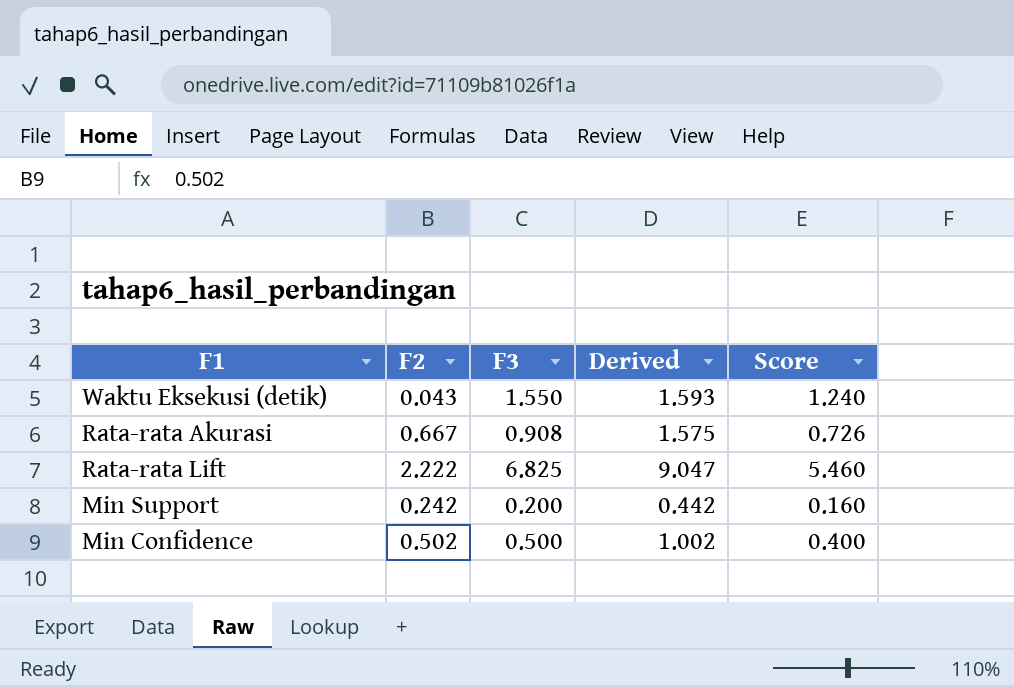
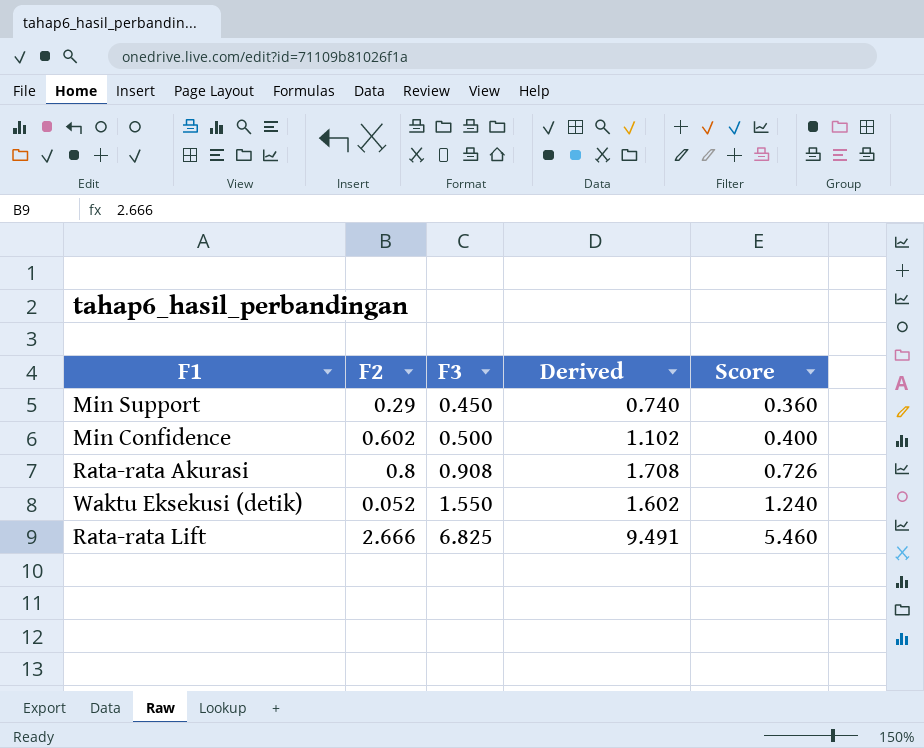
row order: none -> F3 ascending
Min Support | F2: 0.242 -> 0.29
Min Support | F3: 0.200 -> 0.450
Min Support | Derived: 0.442 -> 0.740
Min Support | Score: 0.160 -> 0.360
Min Confidence | F2: 0.502 -> 0.602
Min Confidence | Derived: 1.002 -> 1.102
Rata-rata Akurasi | F2: 0.667 -> 0.8
Rata-rata Akurasi | Derived: 1.575 -> 1.708
Waktu Eksekusi (detik) | F2: 0.043 -> 0.052
Waktu Eksekusi (detik) | Derived: 1.593 -> 1.602
Rata-rata Lift | F2: 2.222 -> 2.666
Rata-rata Lift | Derived: 9.047 -> 9.491

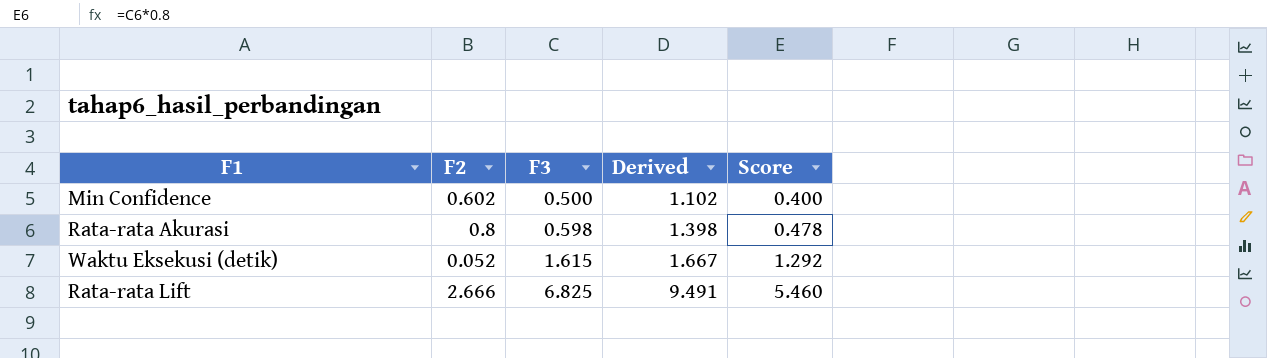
row Min Support: 0.29 | 0.450 | 0.740 | 0.360 -> none
Rata-rata Akurasi | F3: 0.908 -> 0.598
Rata-rata Akurasi | Derived: 1.708 -> 1.398
Rata-rata Akurasi | Score: 0.726 -> 0.478
Waktu Eksekusi (detik) | F3: 1.550 -> 1.615
Waktu Eksekusi (detik) | Derived: 1.602 -> 1.667
Waktu Eksekusi (detik) | Score: 1.240 -> 1.292

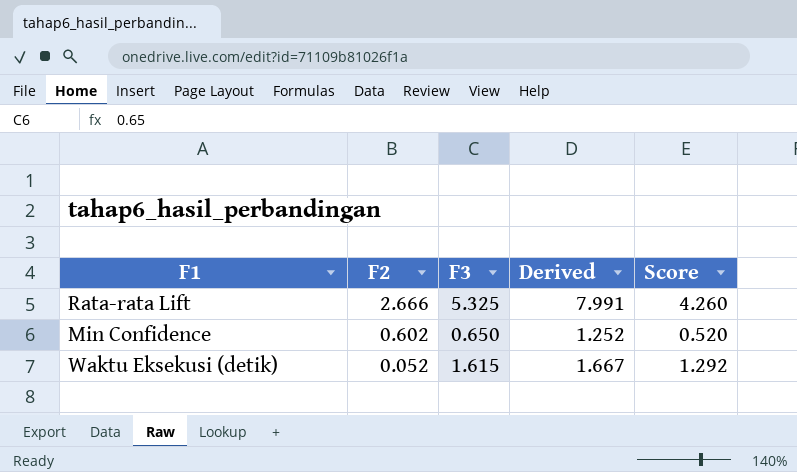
row order: F3 ascending -> F2 descending
row Rata-rata Akurasi: 0.8 | 0.598 | 1.398 | 0.478 -> none
Rata-rata Lift | F3: 6.825 -> 5.325
Rata-rata Lift | Derived: 9.491 -> 7.991
Rata-rata Lift | Score: 5.460 -> 4.260
Min Confidence | F3: 0.500 -> 0.650
Min Confidence | Derived: 1.102 -> 1.252
Min Confidence | Score: 0.400 -> 0.520

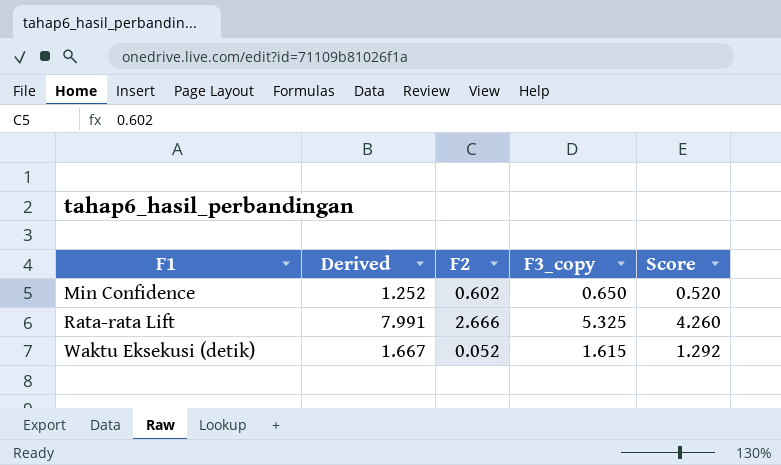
row order: F2 descending -> F1 ascending
column Derived | position: 4 -> 2
column name: F3 -> F3_copy

